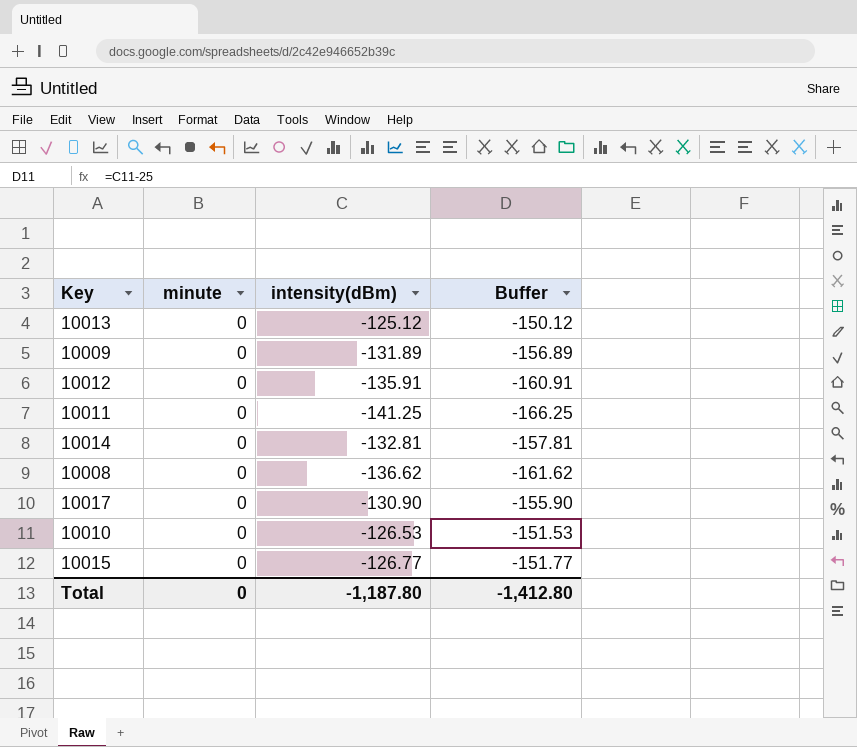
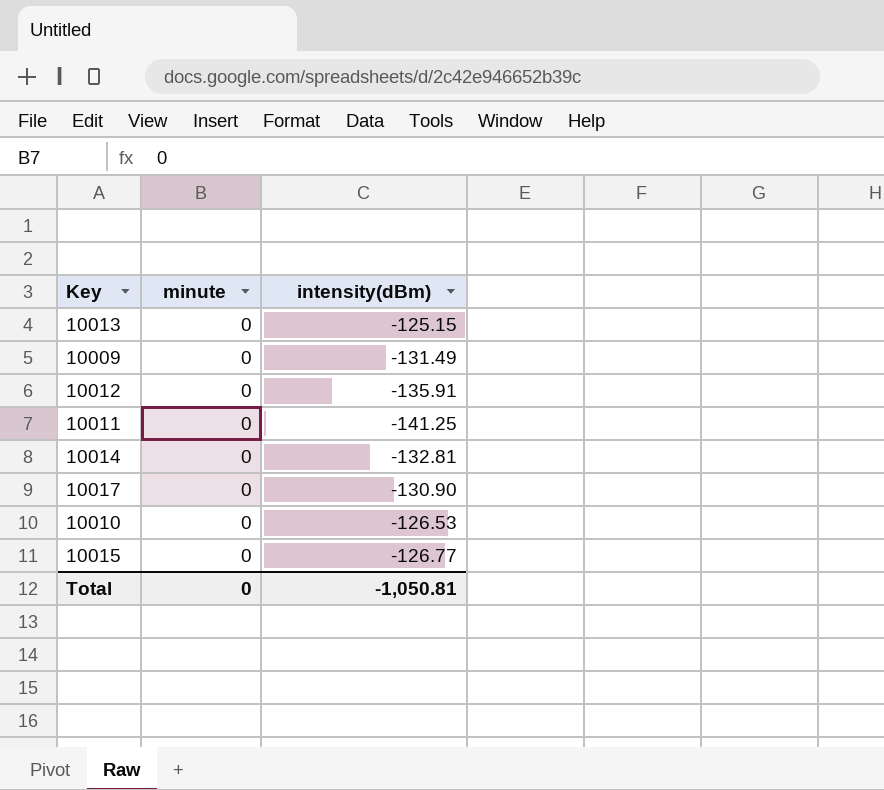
column Buffer | formula: [intensity(dBm)] - 25 -> none
row 10008: 0 | -136.62 | -161.62 -> none
10013 | intensity(dBm): -125.12 -> -125.15
10009 | intensity(dBm): -131.89 -> -131.49
Total | intensity(dBm): -1,187.80 -> -1,050.81

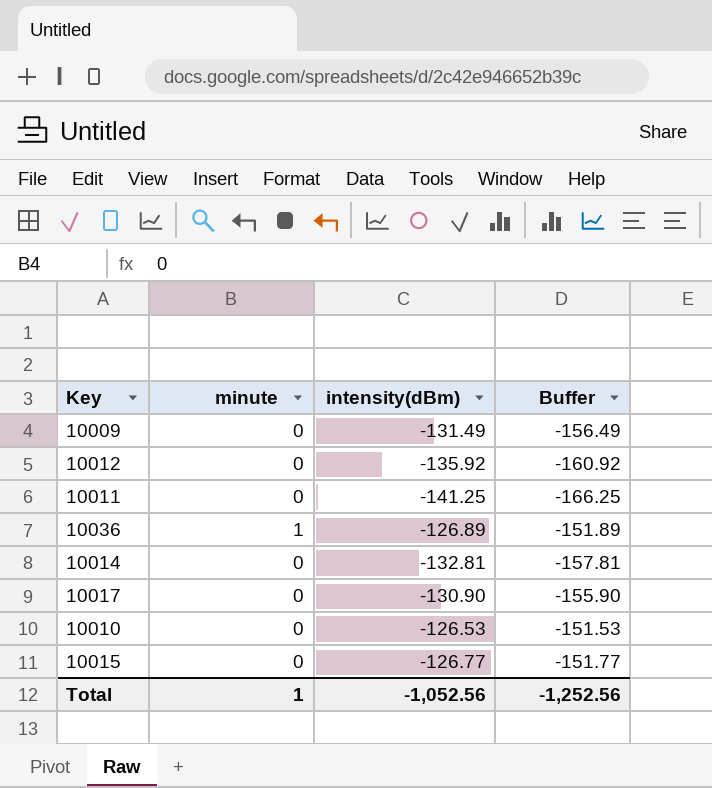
column Buffer | formula: none -> [intensity(dBm)] - 25
row 10013: 0 | -125.15 -> none
10012 | intensity(dBm): -135.91 -> -135.92
row 10036: none -> 1 | -126.89 | -151.89
Total | minute: 0 -> 1
Total | intensity(dBm): -1,050.81 -> -1,052.56

